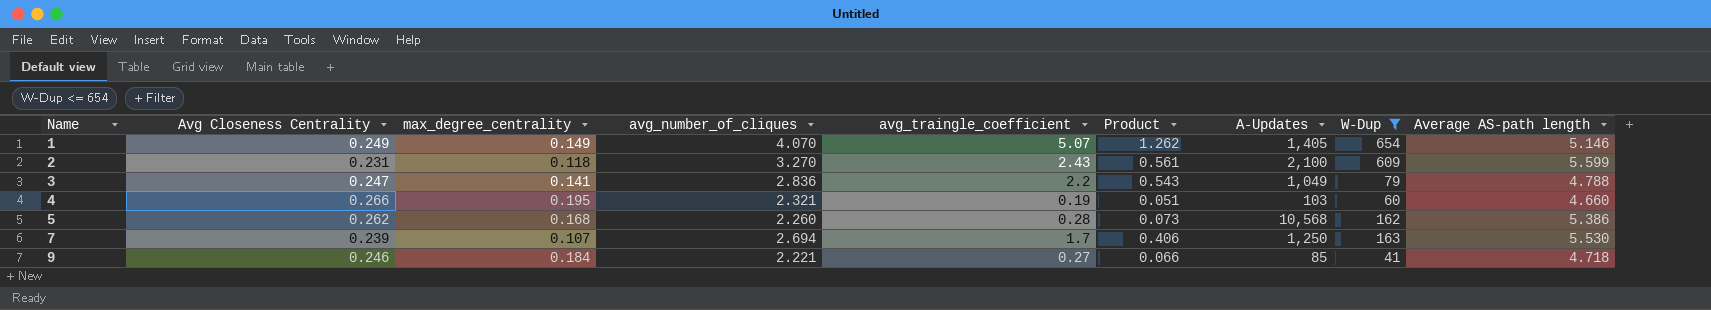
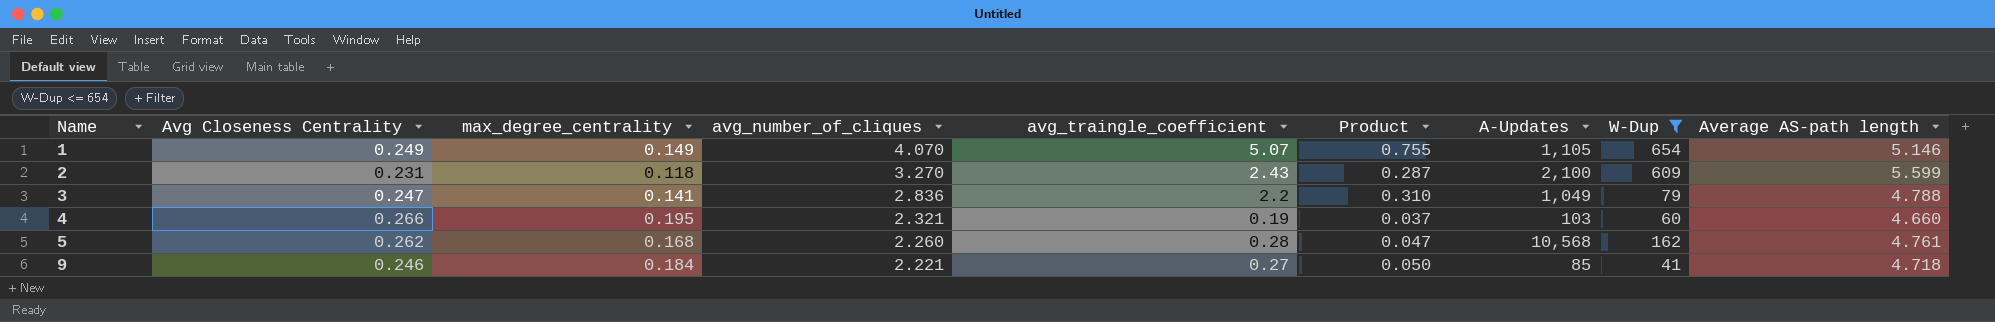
column Product | formula: [Avg Closeness Centrality] * [avg_traingle_coefficient] -> [max_degree_centrality] * [avg_traingle_coefficient]
row 7: 0.239 | 0.107 | 2.694 | 1.7 | 0.406 | 1,250 | 163 | 5.530 -> none
1 | A-Updates: 1,405 -> 1,105
5 | Average AS-path length: 5.386 -> 4.761

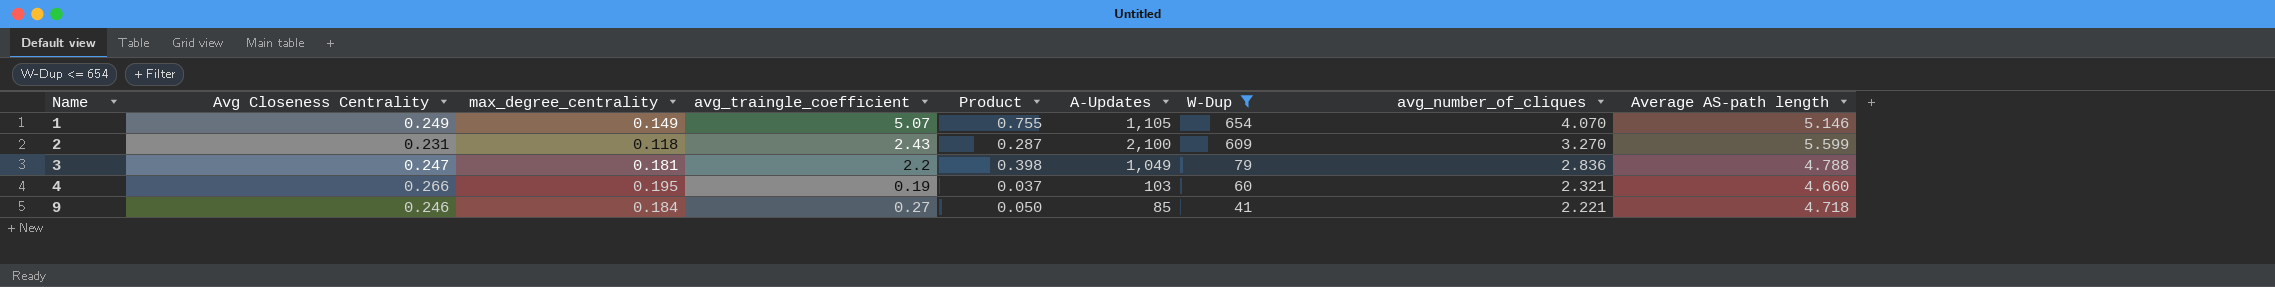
column avg_number_of_cliques | position: 4 -> 8
row 5: 0.262 | 0.168 | 2.260 | 0.28 | 0.047 | 10,568 | 162 | 4.761 -> none
3 | max_degree_centrality: 0.141 -> 0.181
3 | Product: 0.310 -> 0.398

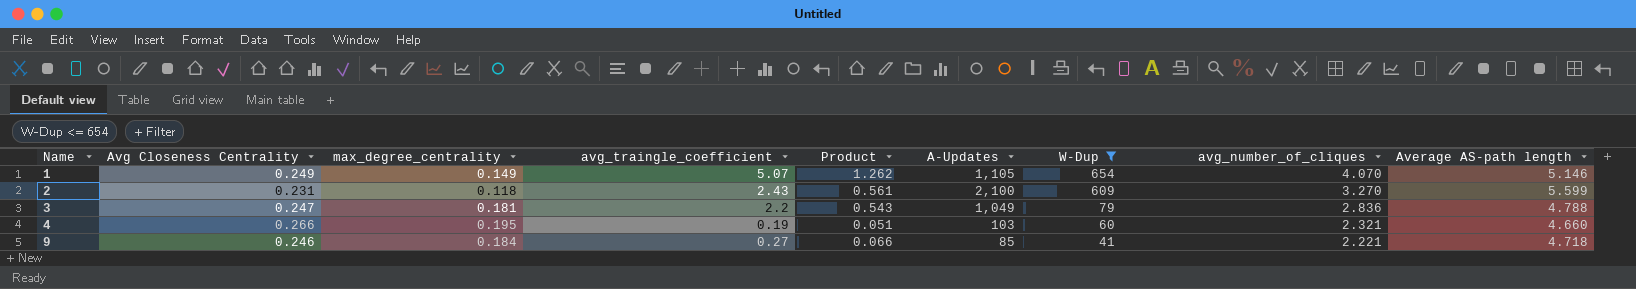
column Product | formula: [max_degree_centrality] * [avg_traingle_coefficient] -> [Avg Closeness Centrality] * [avg_traingle_coefficient]

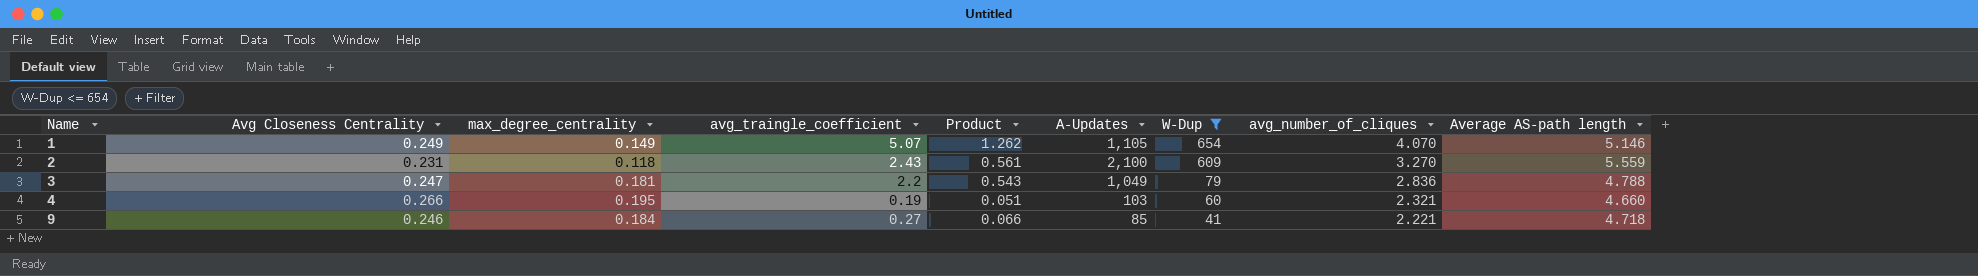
2 | Average AS-path length: 5.599 -> 5.559

